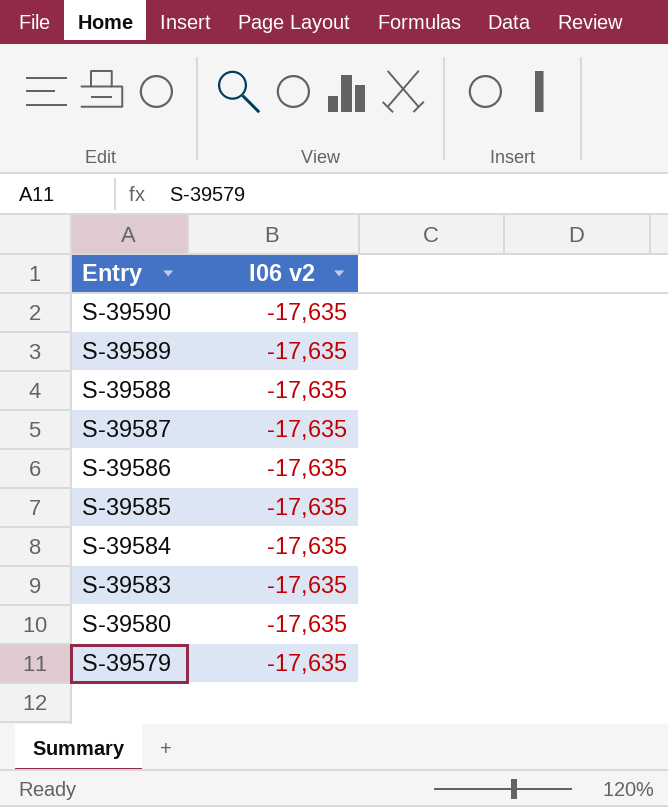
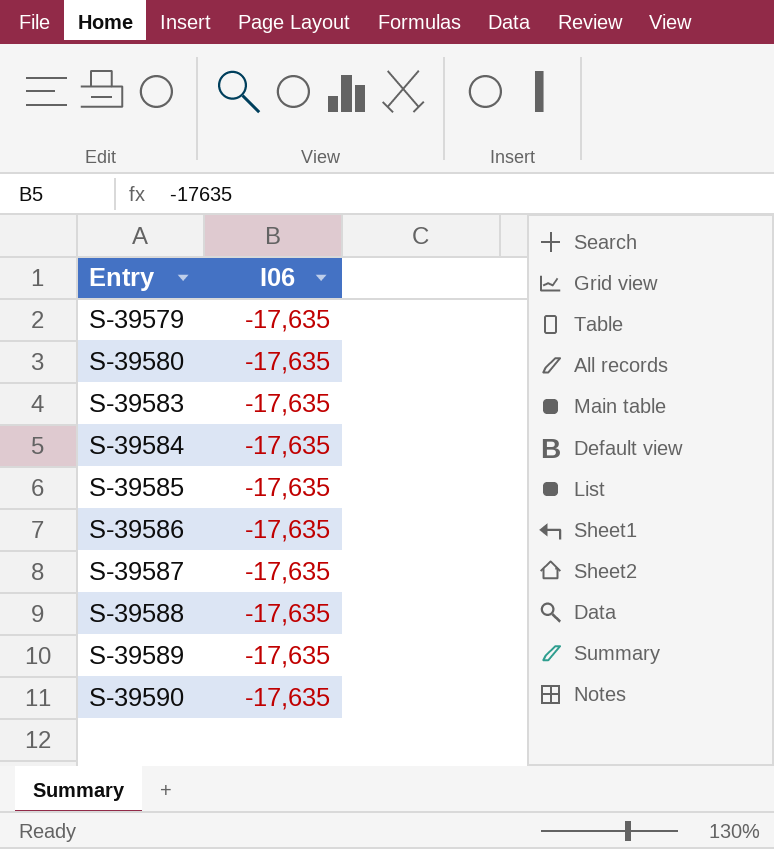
row order: Entry descending -> Entry ascending
column name: I06 v2 -> I06

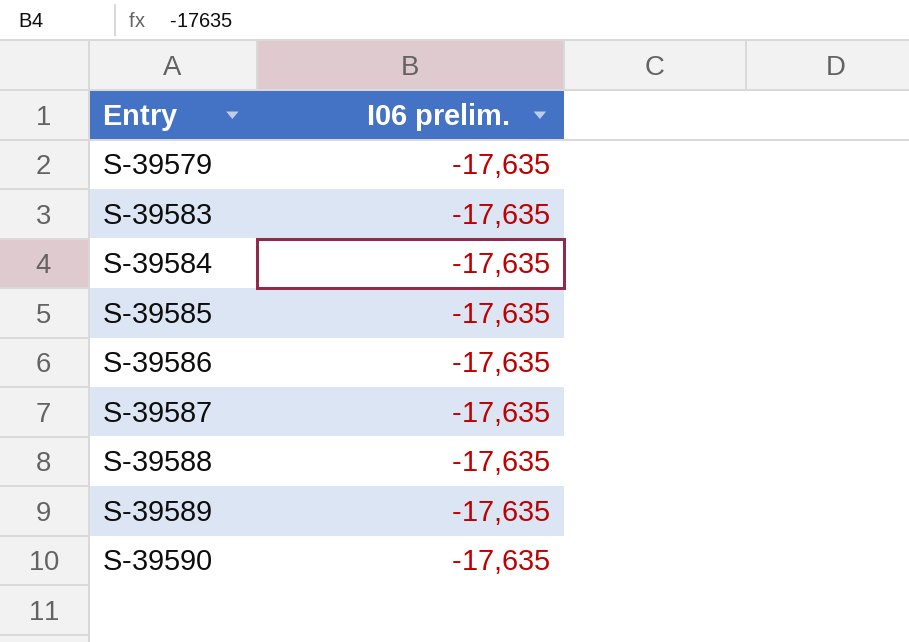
column name: I06 -> I06 prelim.
row S-39580: -17,635 -> none

